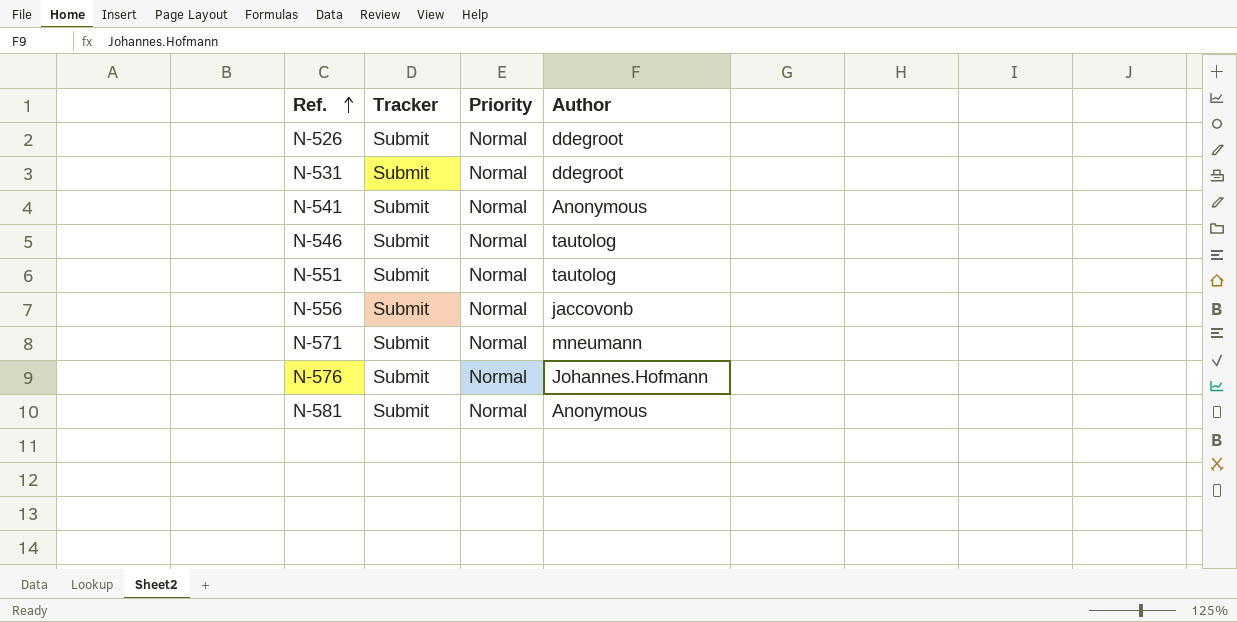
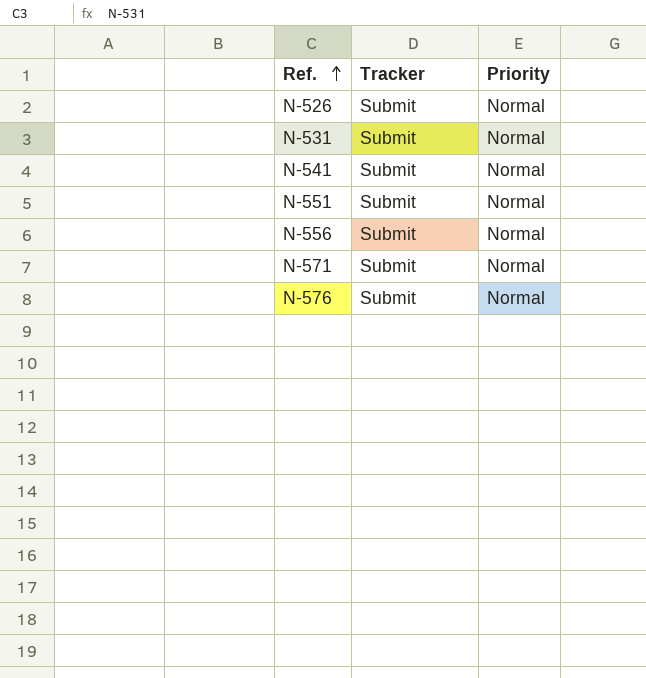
column Author | position: 4 -> none
row N-546: Submit | Normal | tautolog -> none
row N-581: Submit | Normal | Anonymous -> none

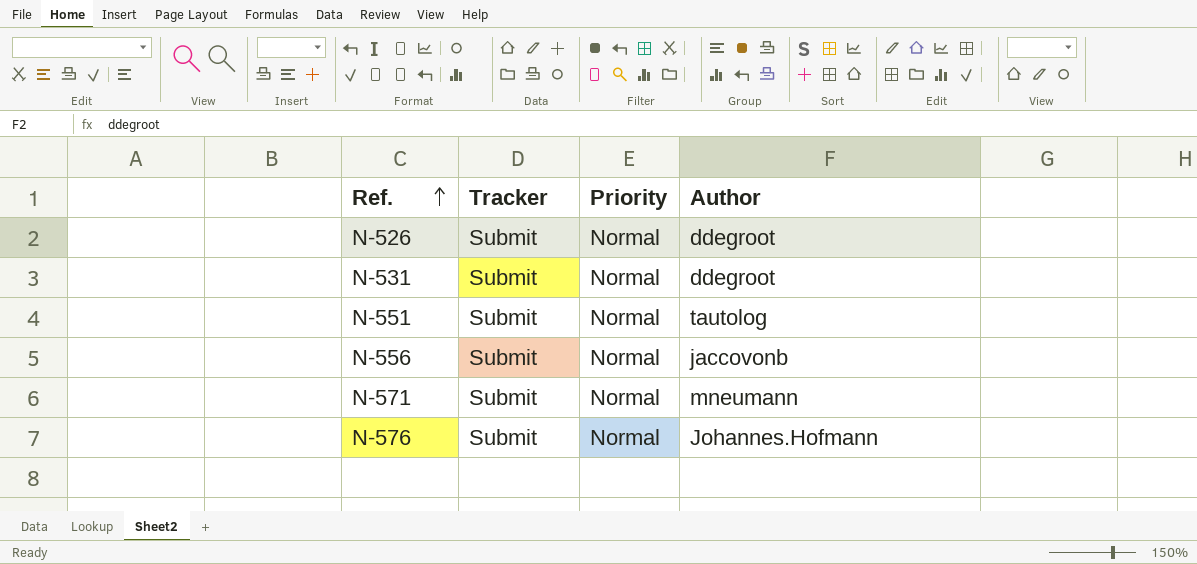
column Author | position: none -> 4
row N-541: Submit | Normal -> none

